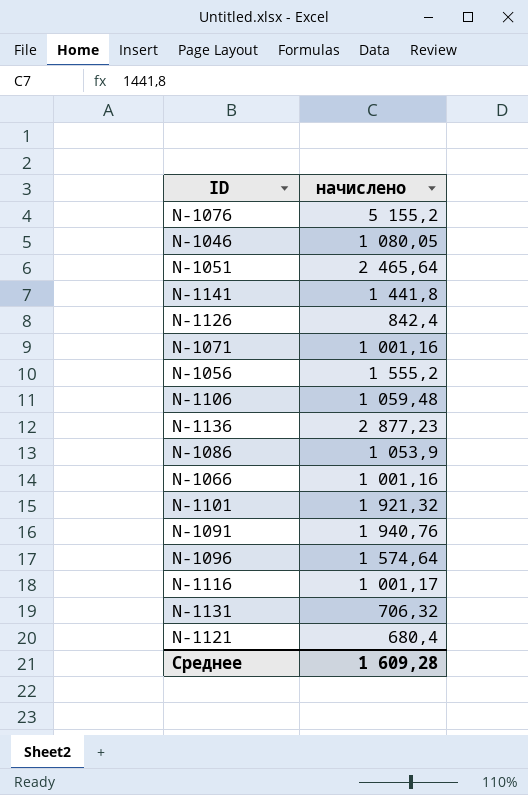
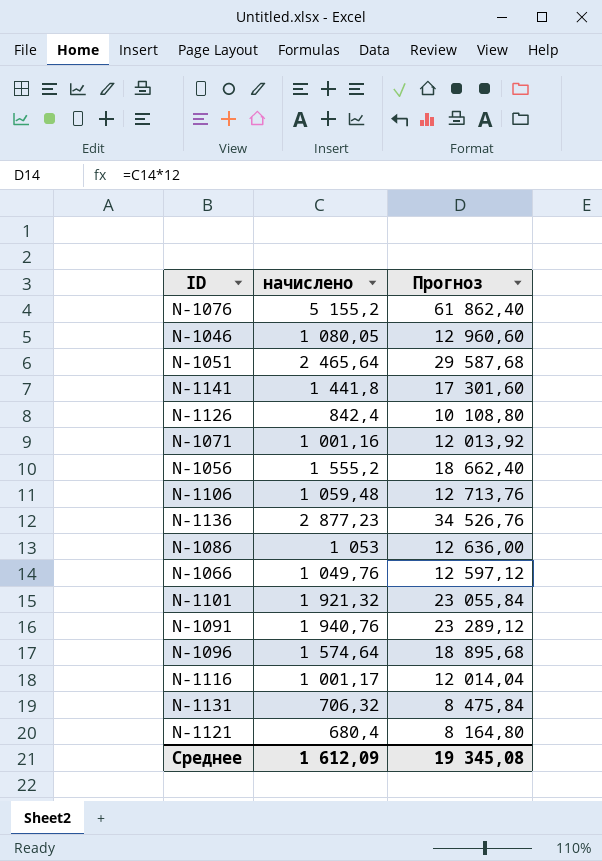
column Прогноз | formula: none -> [начислено] * 12
N-1086 | начислено: 1 053,9 -> 1 053
N-1066 | начислено: 1 001,16 -> 1 049,76
Среднее | начислено: 1 609,28 -> 1 612,09

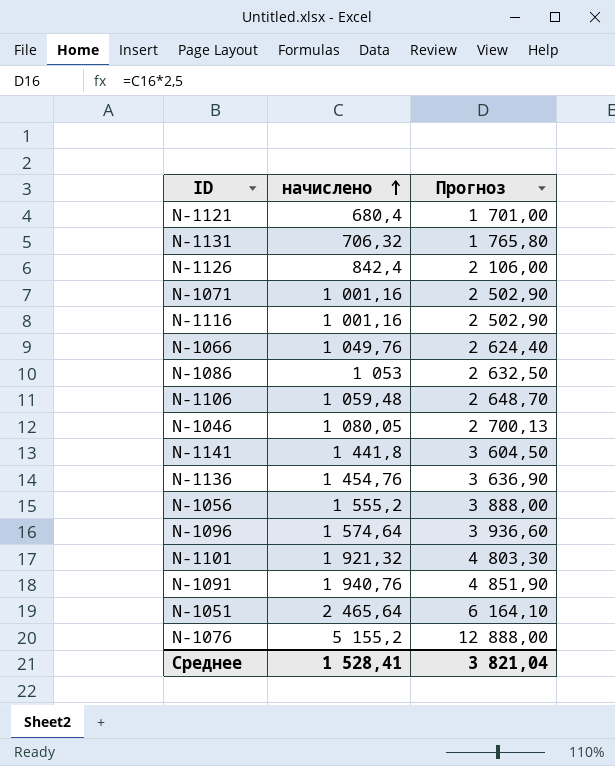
row order: none -> начислено ascending
column Прогноз | formula: [начислено] * 12 -> [начислено] * 2,5
N-1116 | начислено: 1 001,17 -> 1 001,16
N-1136 | начислено: 2 877,23 -> 1 454,76
Среднее | начислено: 1 612,09 -> 1 528,41
Среднее | Прогноз: 19 345,08 -> 3 821,04

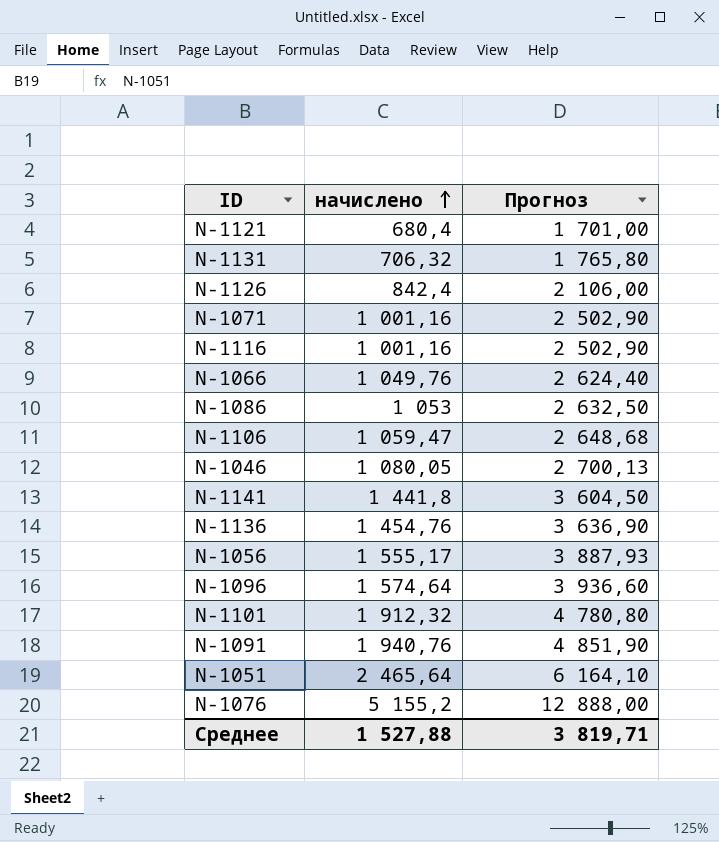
N-1106 | начислено: 1 059,48 -> 1 059,47
N-1106 | Прогноз: 2 648,70 -> 2 648,68
N-1056 | начислено: 1 555,2 -> 1 555,17
N-1056 | Прогноз: 3 888,00 -> 3 887,93
N-1101 | начислено: 1 921,32 -> 1 912,32
N-1101 | Прогноз: 4 803,30 -> 4 780,80
Среднее | начислено: 1 528,41 -> 1 527,88
Среднее | Прогноз: 3 821,04 -> 3 819,71

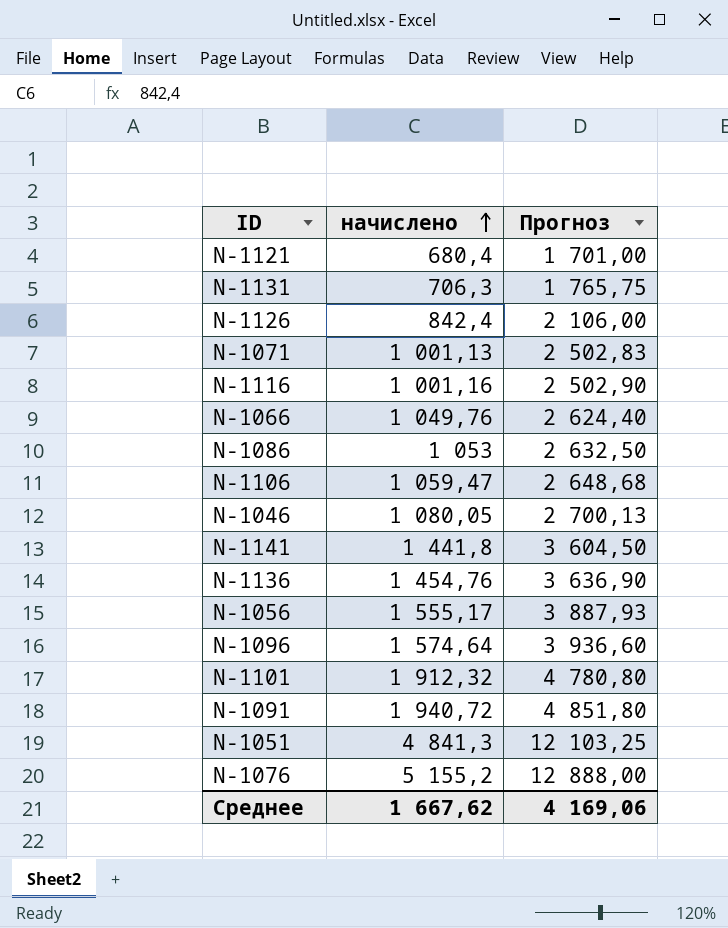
N-1131 | начислено: 706,32 -> 706,3
N-1131 | Прогноз: 1 765,80 -> 1 765,75
N-1071 | начислено: 1 001,16 -> 1 001,13
N-1071 | Прогноз: 2 502,90 -> 2 502,83
N-1091 | начислено: 1 940,76 -> 1 940,72
N-1091 | Прогноз: 4 851,90 -> 4 851,80
N-1051 | начислено: 2 465,64 -> 4 841,3
N-1051 | Прогноз: 6 164,10 -> 12 103,25
Среднее | начислено: 1 527,88 -> 1 667,62
Среднее | Прогноз: 3 819,71 -> 4 169,06

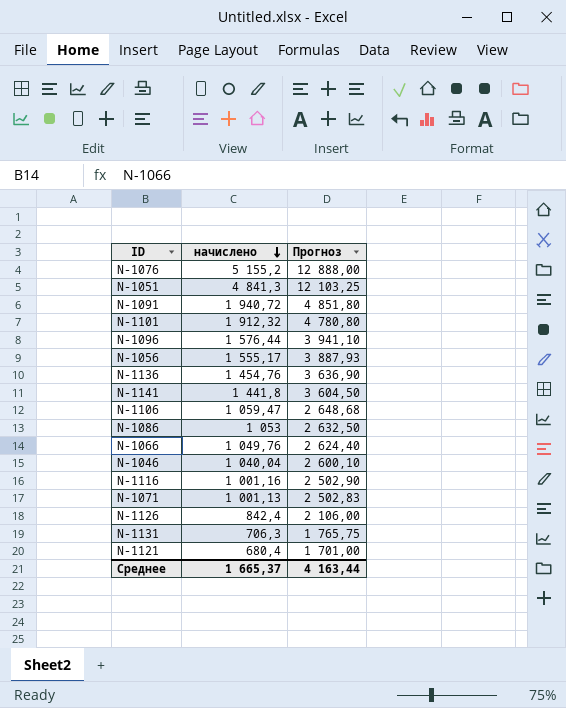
row order: начислено ascending -> начислено descending
N-1096 | начислено: 1 574,64 -> 1 576,44
N-1096 | Прогноз: 3 936,60 -> 3 941,10
N-1046 | начислено: 1 080,05 -> 1 040,04
N-1046 | Прогноз: 2 700,13 -> 2 600,10
Среднее | начислено: 1 667,62 -> 1 665,37
Среднее | Прогноз: 4 169,06 -> 4 163,44

